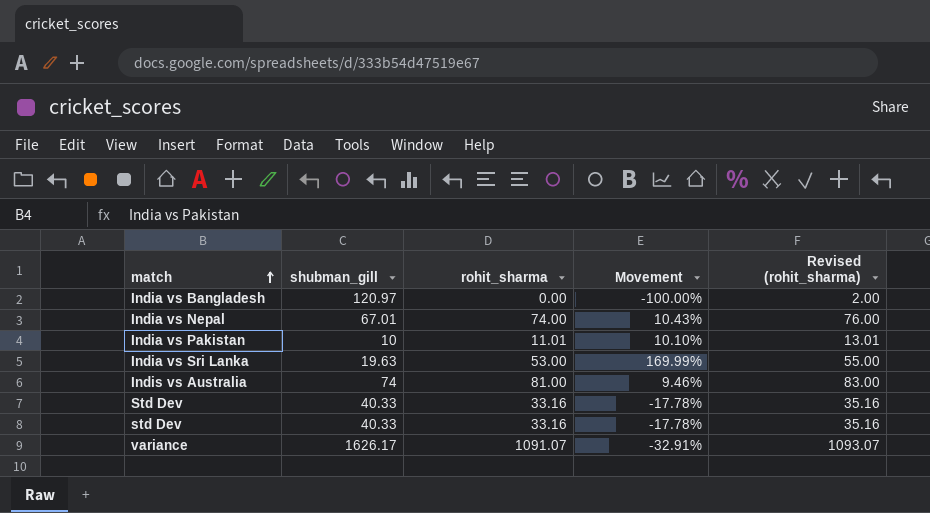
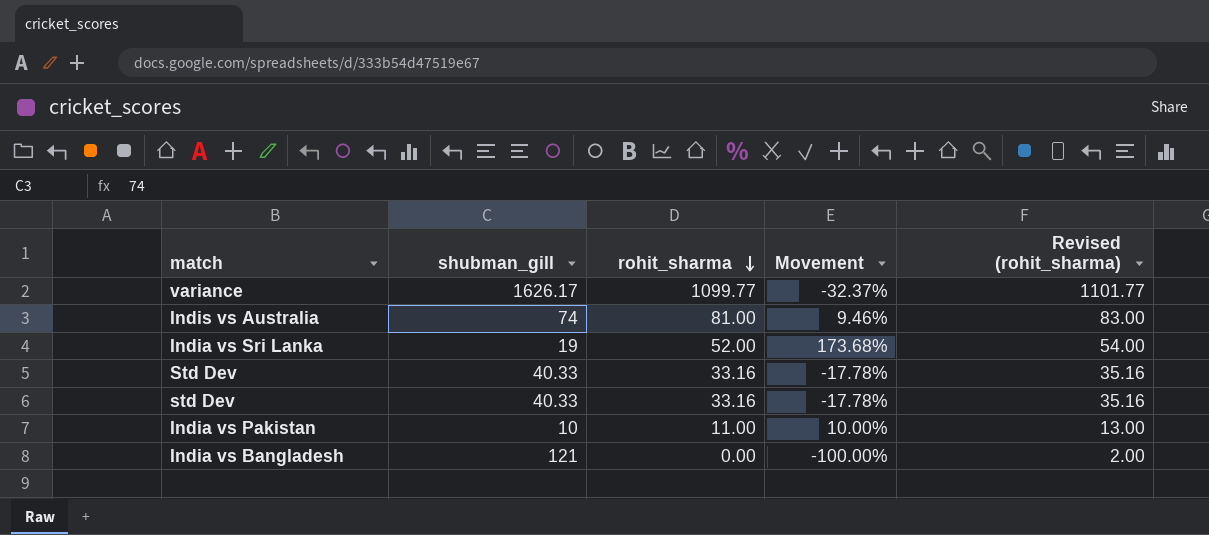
row order: match ascending -> rohit_sharma descending
row India vs Nepal: 67.01 | 74.00 | 10.43% | 76.00 -> none
variance | rohit_sharma: 1091.07 -> 1099.77
variance | Movement: -32.91% -> -32.37%
variance | Revised (rohit_sharma): 1093.07 -> 1101.77
India vs Sri Lanka | shubman_gill: 19.63 -> 19
India vs Sri Lanka | rohit_sharma: 53.00 -> 52.00
India vs Sri Lanka | Movement: 169.99% -> 173.68%
India vs Sri Lanka | Revised (rohit_sharma): 55.00 -> 54.00
India vs Pakistan | rohit_sharma: 11.01 -> 11.00
India vs Pakistan | Movement: 10.10% -> 10.00%
India vs Pakistan | Revised (rohit_sharma): 13.01 -> 13.00
India vs Bangladesh | shubman_gill: 120.97 -> 121

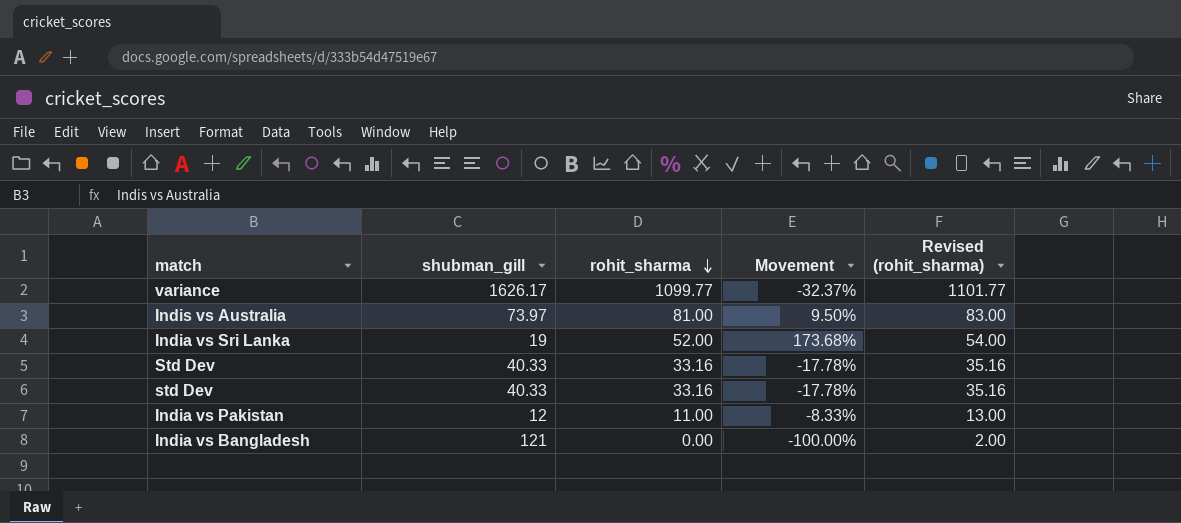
Indis vs Australia | shubman_gill: 74 -> 73.97
Indis vs Australia | Movement: 9.46% -> 9.50%
India vs Pakistan | shubman_gill: 10 -> 12
India vs Pakistan | Movement: 10.00% -> -8.33%

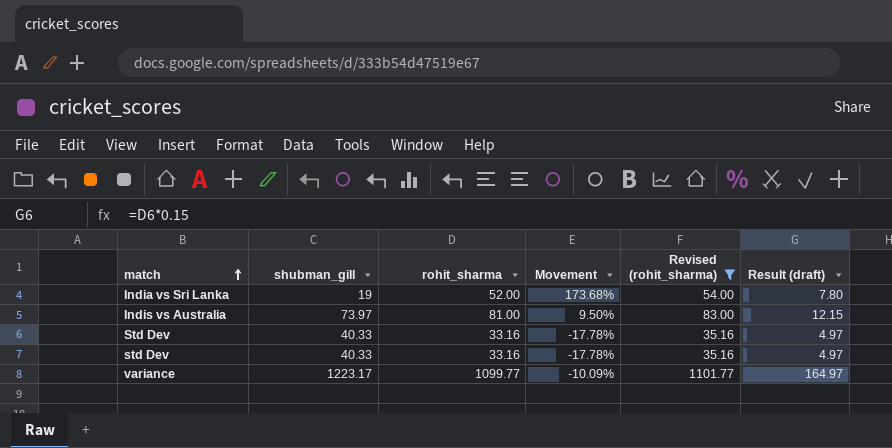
filter: none -> Revised (rohit_sharma) >= 35.16
row order: rohit_sharma descending -> match ascending
column Result (draft) | formula: none -> [rohit_sharma] * 0.15
variance | shubman_gill: 1626.17 -> 1223.17
variance | Movement: -32.37% -> -10.09%

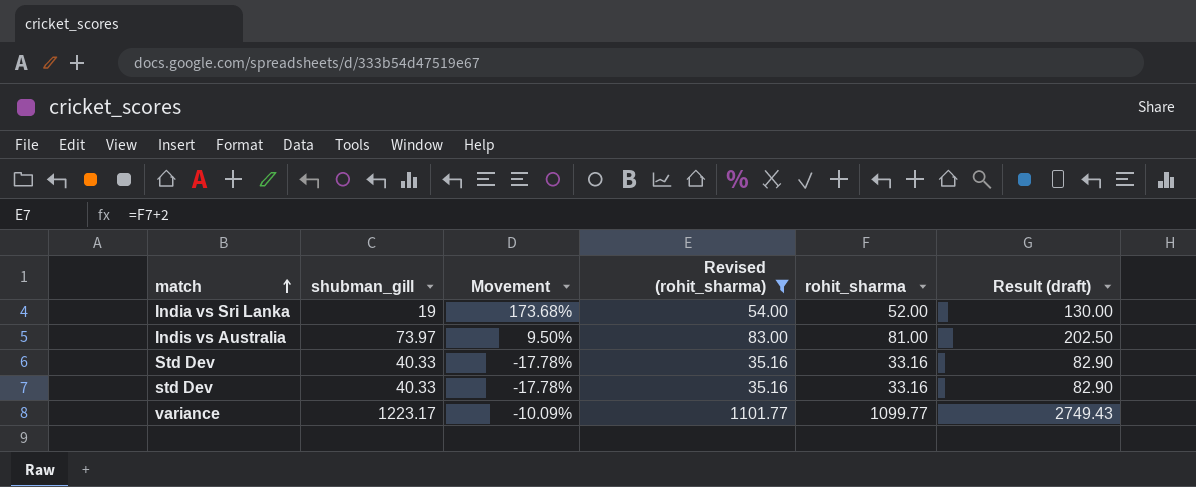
column rohit_sharma | position: 3 -> 5
column Result (draft) | formula: [rohit_sharma] * 0.15 -> [rohit_sharma] * 2.5

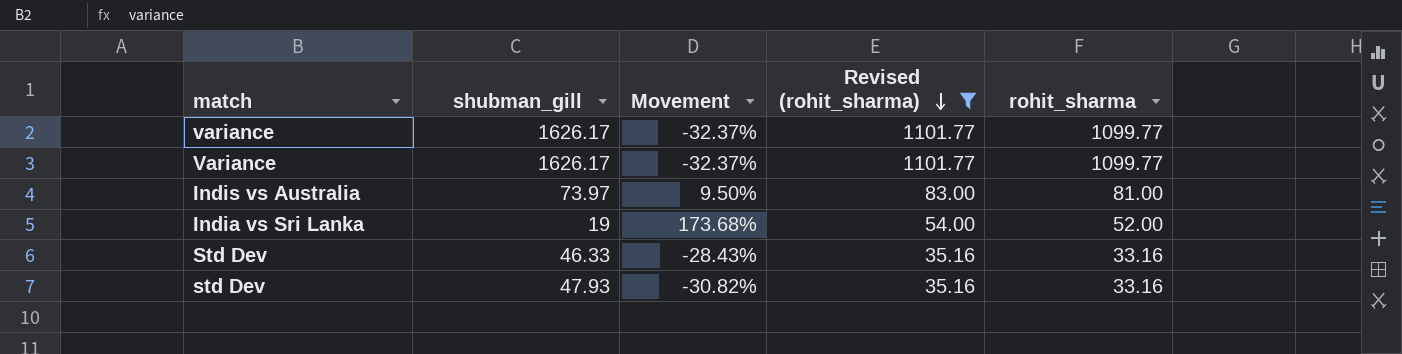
row order: match ascending -> Revised (rohit_sharma) descending
column Result (draft) | formula: [rohit_sharma] * 2.5 -> none
variance | shubman_gill: 1223.17 -> 1626.17
variance | Movement: -10.09% -> -32.37%
row Variance: none -> 1626.17 | -32.37% | 1101.77 | 1099.77
Std Dev | shubman_gill: 40.33 -> 46.33
Std Dev | Movement: -17.78% -> -28.43%
std Dev | shubman_gill: 40.33 -> 47.93
std Dev | Movement: -17.78% -> -30.82%

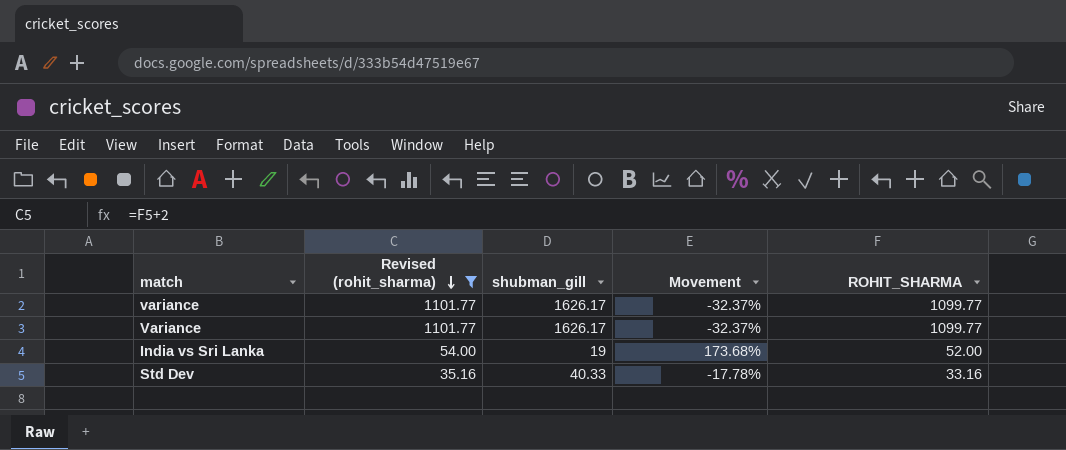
column Revised (rohit_sharma) | position: 4 -> 2
column name: rohit_sharma -> ROHIT_SHARMA
row Indis vs Australia: 73.97 | 9.50% | 83.00 | 81.00 -> none
row std Dev: 47.93 | -30.82% | 35.16 | 33.16 -> none
Std Dev | shubman_gill: 46.33 -> 40.33
Std Dev | Movement: -28.43% -> -17.78%

